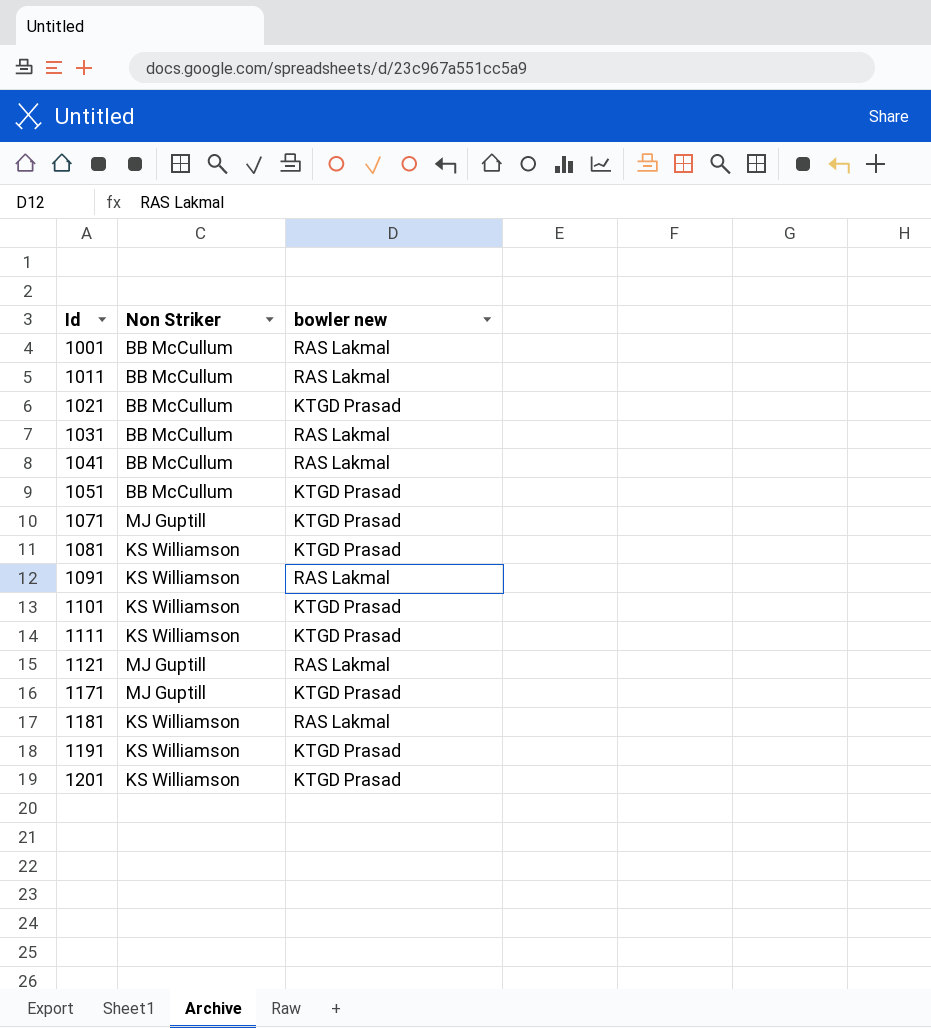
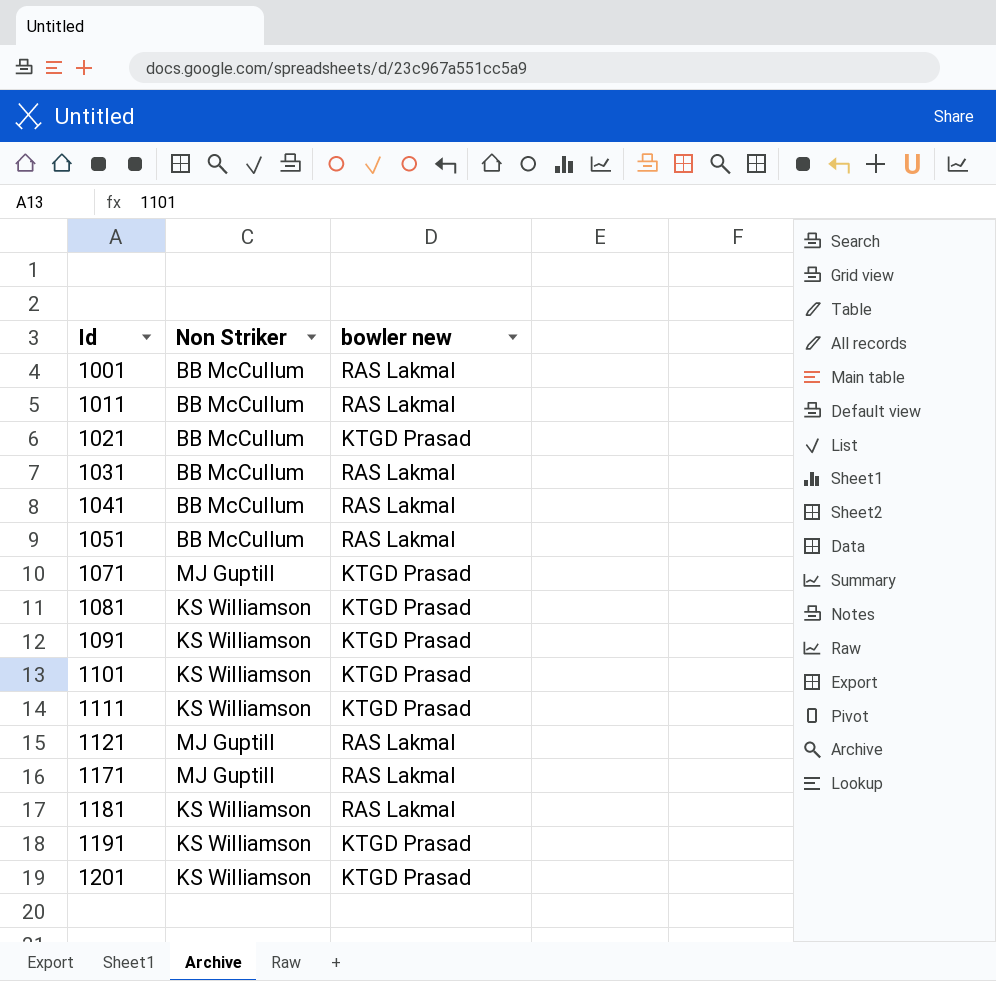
1051 | bowler new: KTGD Prasad -> RAS Lakmal
1091 | bowler new: RAS Lakmal -> KTGD Prasad
1171 | bowler new: KTGD Prasad -> RAS Lakmal

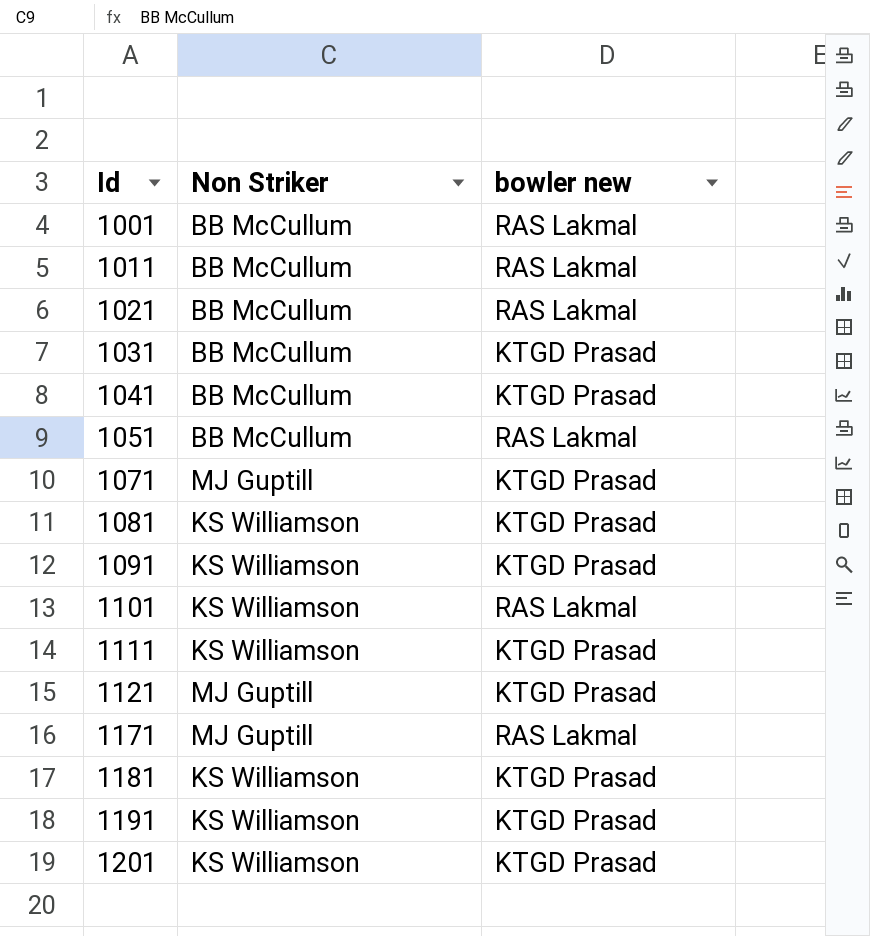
1021 | bowler new: KTGD Prasad -> RAS Lakmal
1031 | bowler new: RAS Lakmal -> KTGD Prasad
1041 | bowler new: RAS Lakmal -> KTGD Prasad
1101 | bowler new: KTGD Prasad -> RAS Lakmal
1121 | bowler new: RAS Lakmal -> KTGD Prasad
1181 | bowler new: RAS Lakmal -> KTGD Prasad

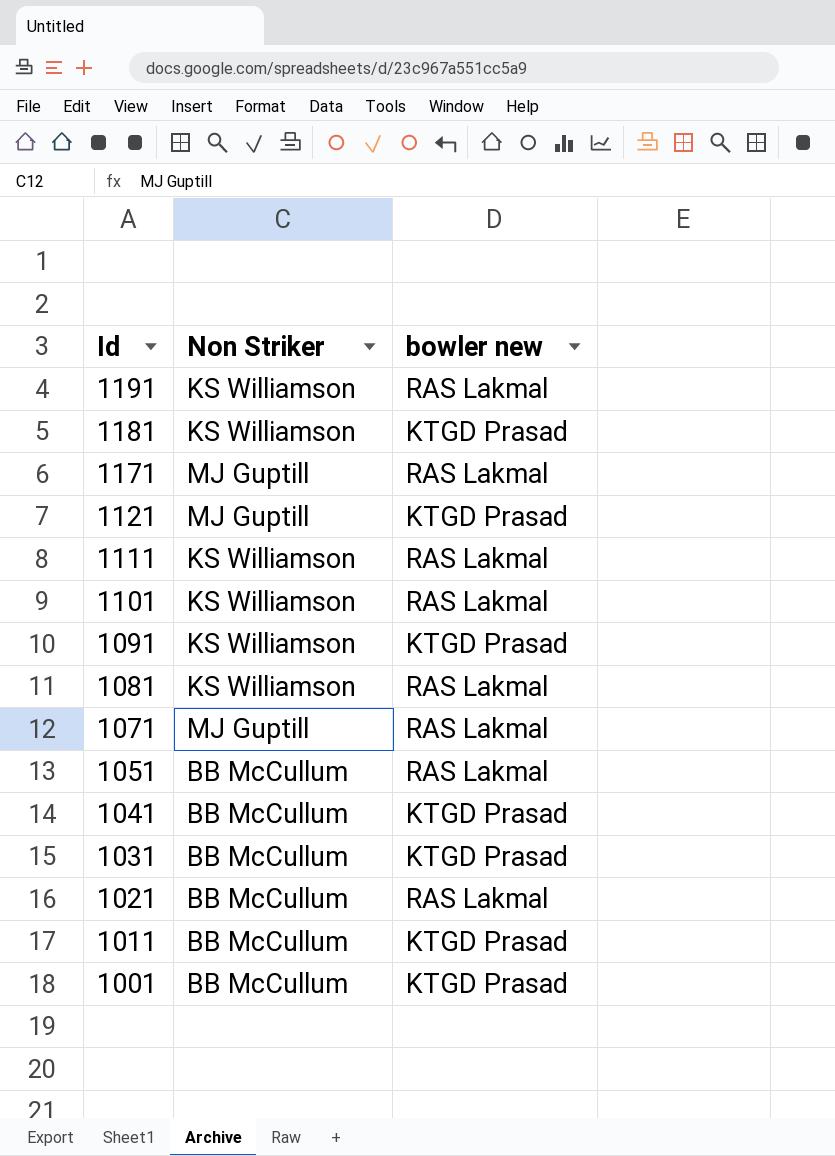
row order: Id ascending -> Id descending
row 1201: KS Williamson | KTGD Prasad -> none
1191 | bowler new: KTGD Prasad -> RAS Lakmal
1111 | bowler new: KTGD Prasad -> RAS Lakmal
1081 | bowler new: KTGD Prasad -> RAS Lakmal
1071 | bowler new: KTGD Prasad -> RAS Lakmal
1011 | bowler new: RAS Lakmal -> KTGD Prasad
1001 | bowler new: RAS Lakmal -> KTGD Prasad

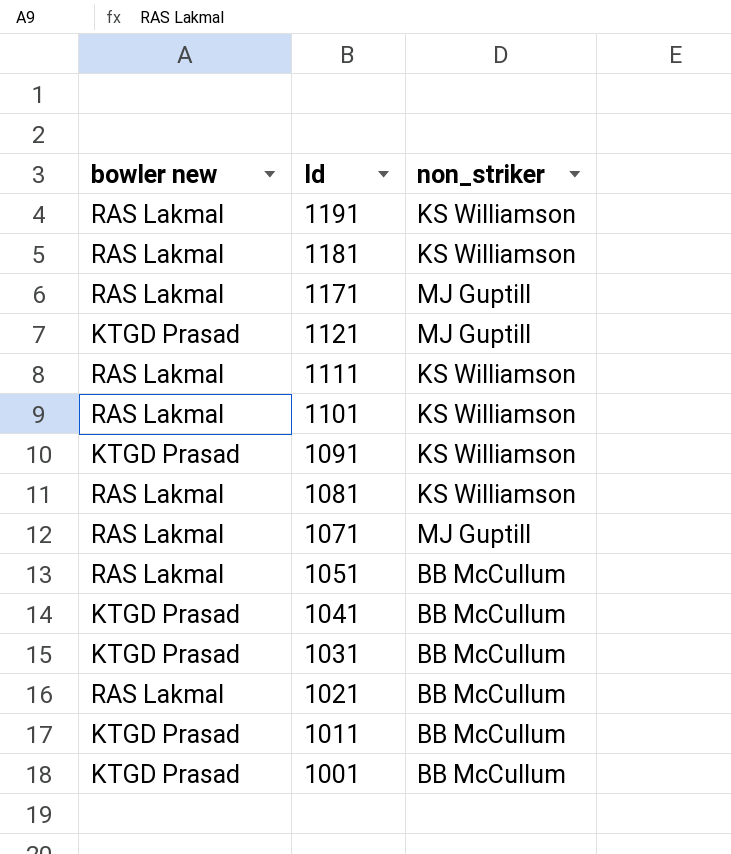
column bowler new | position: 3 -> 1
column name: Non Striker -> non_striker
1181 | bowler new: KTGD Prasad -> RAS Lakmal

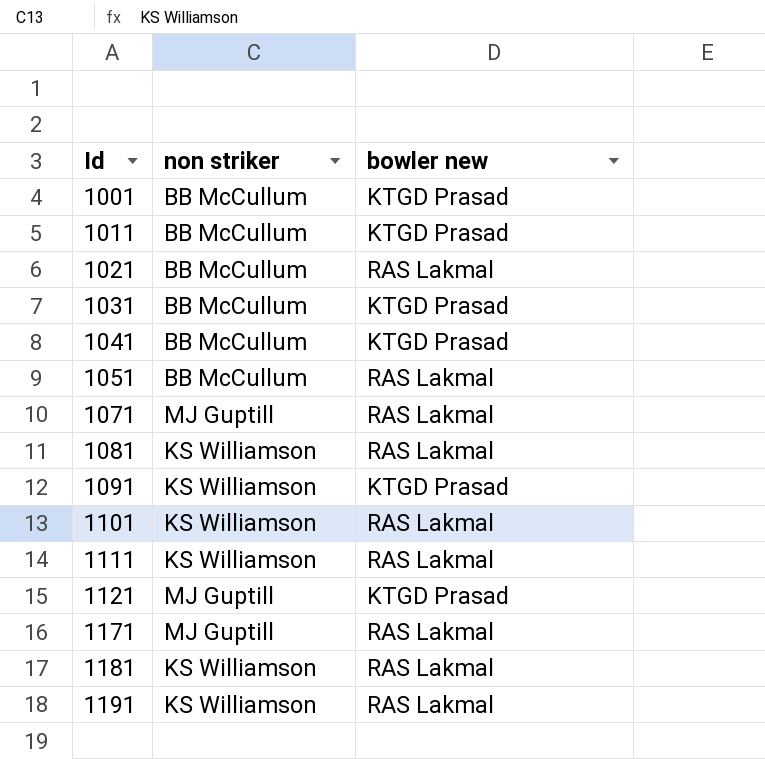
row order: Id descending -> Id ascending
column name: non_striker -> non striker
column bowler new | position: 1 -> 3

